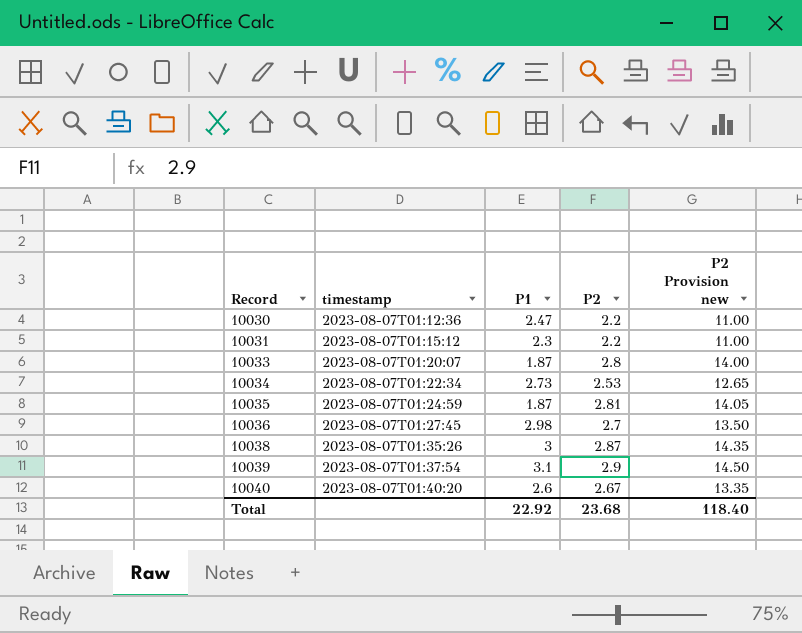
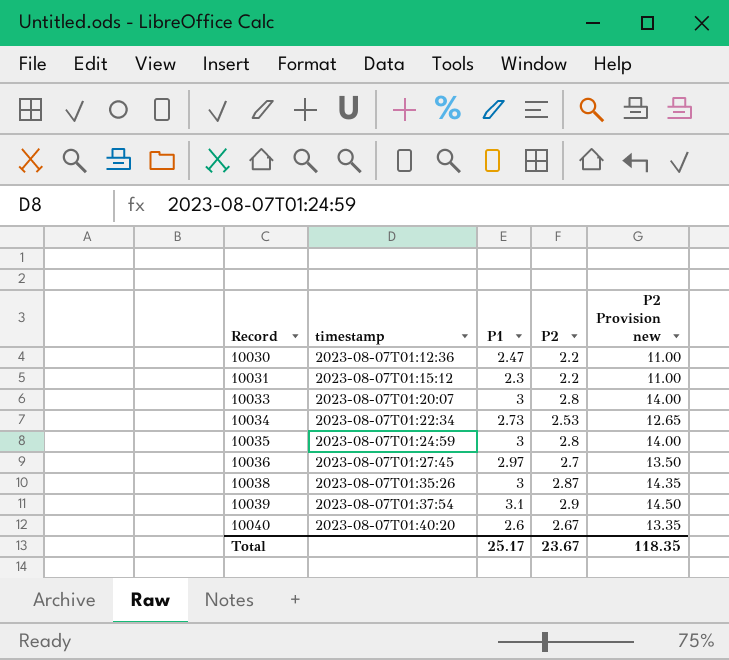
10033 | P1: 1.87 -> 3
10035 | P1: 1.87 -> 3
10035 | P2: 2.81 -> 2.8
10035 | P2 Provision new: 14.05 -> 14.00
10036 | P1: 2.98 -> 2.97
Total | P1: 22.92 -> 25.17
Total | P2: 23.68 -> 23.67
Total | P2 Provision new: 118.40 -> 118.35

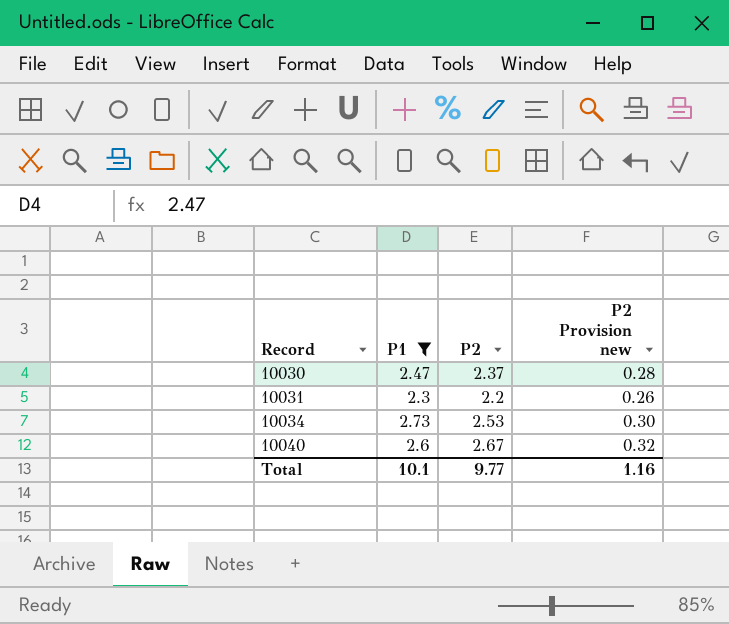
filter: none -> P1 <= 2.73
column timestamp | position: 2 -> none
column P2 Provision new | formula: [P2] * 5 -> [P2] * 0.12
10030 | P2: 2.2 -> 2.37
Total | P1: 25.17 -> 10.1
Total | P2: 23.67 -> 9.77
Total | P2 Provision new: 118.35 -> 1.16

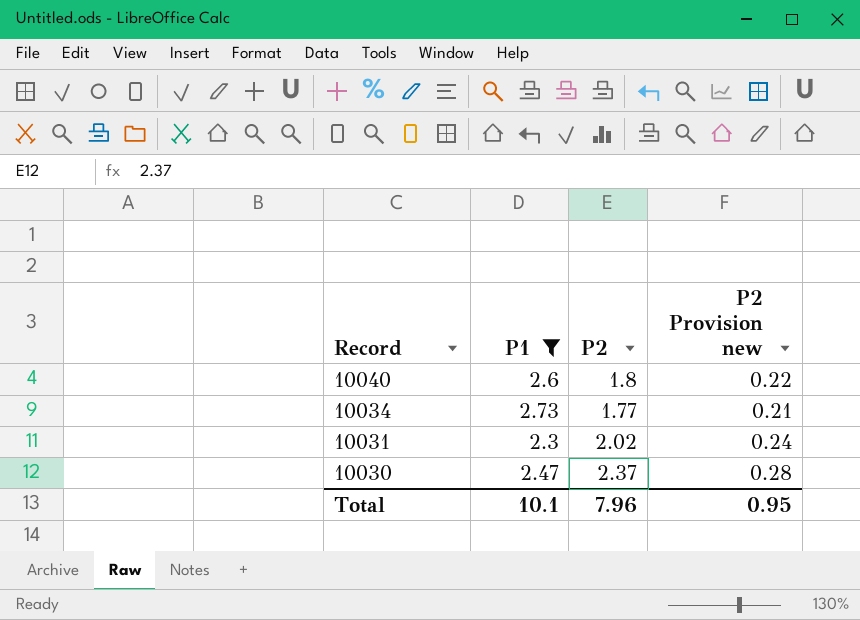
row order: Record ascending -> Record descending
10040 | P2: 2.67 -> 1.8
10040 | P2 Provision new: 0.32 -> 0.22
10034 | P2: 2.53 -> 1.77
10034 | P2 Provision new: 0.30 -> 0.21
10031 | P2: 2.2 -> 2.02
10031 | P2 Provision new: 0.26 -> 0.24
Total | P2: 9.77 -> 7.96
Total | P2 Provision new: 1.16 -> 0.95

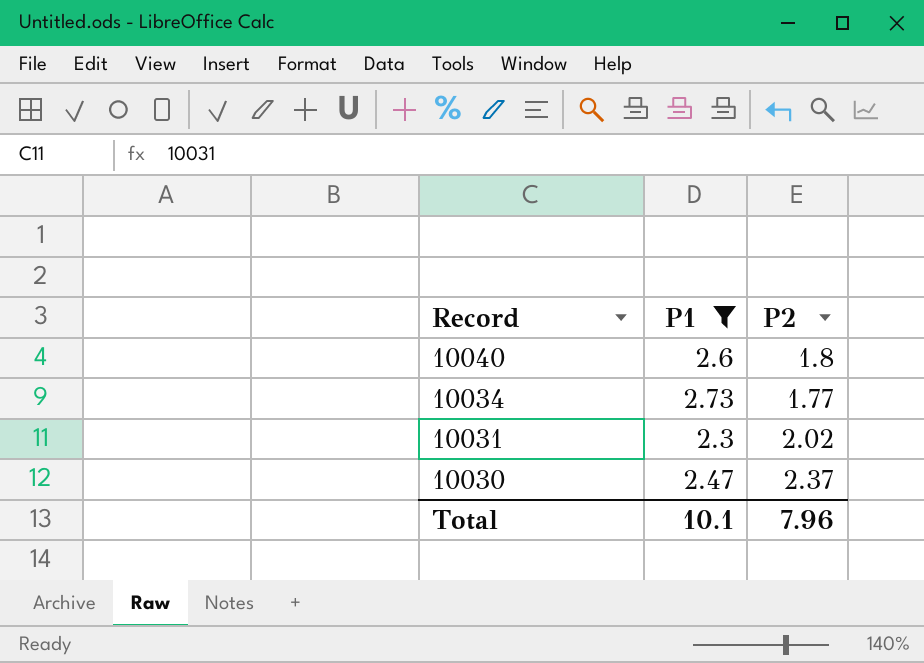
column P2 Provision new | formula: [P2] * 0.12 -> none

